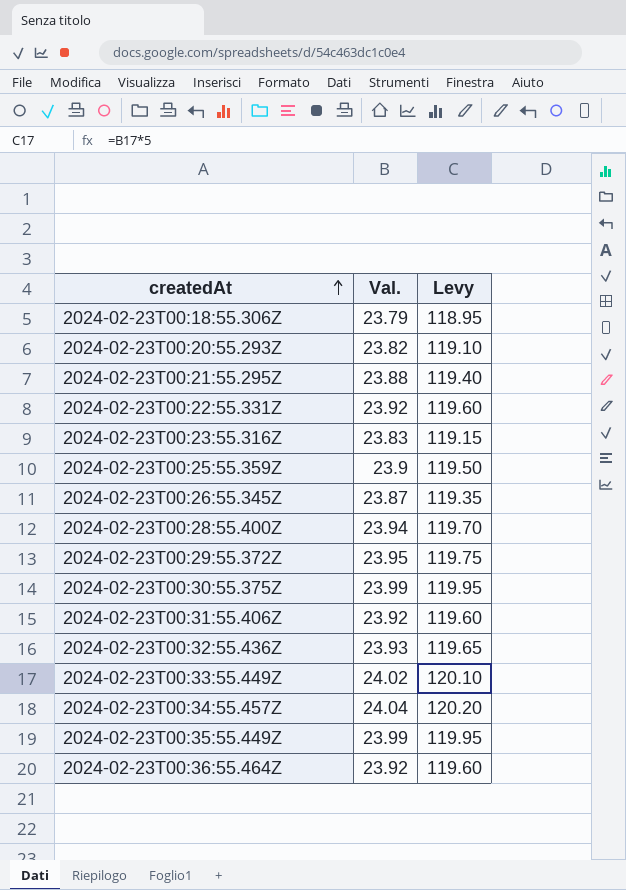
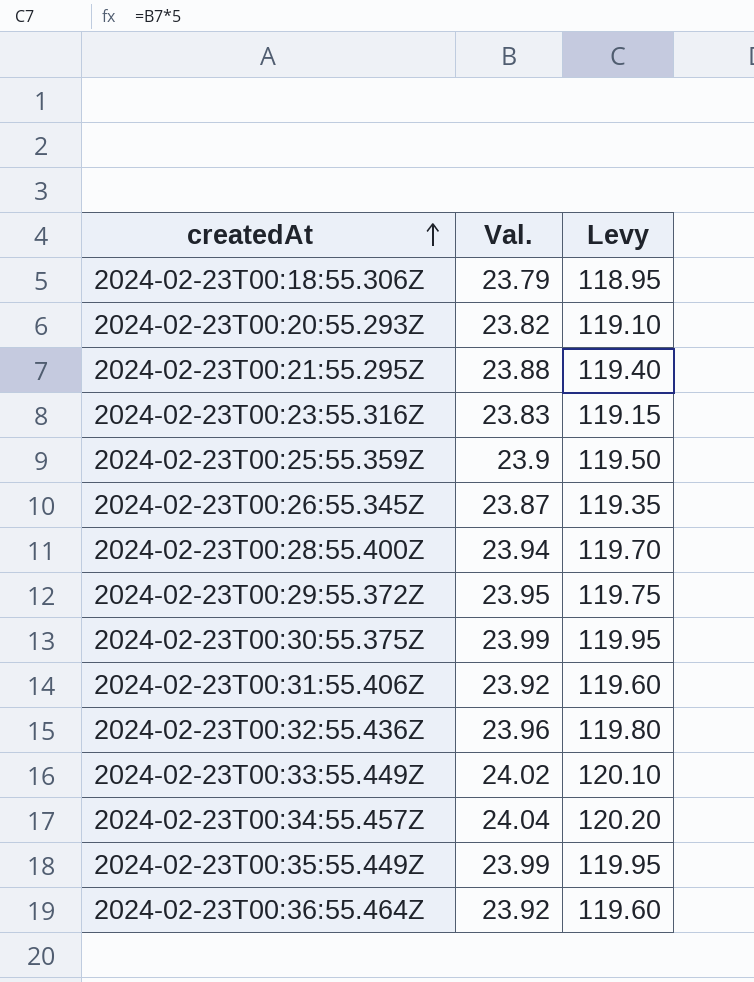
row 2024-02-23T00:22:55.331Z: 23.92 | 119.60 -> none
2024-02-23T00:32:55.436Z | Val.: 23.93 -> 23.96
2024-02-23T00:32:55.436Z | Levy: 119.65 -> 119.80

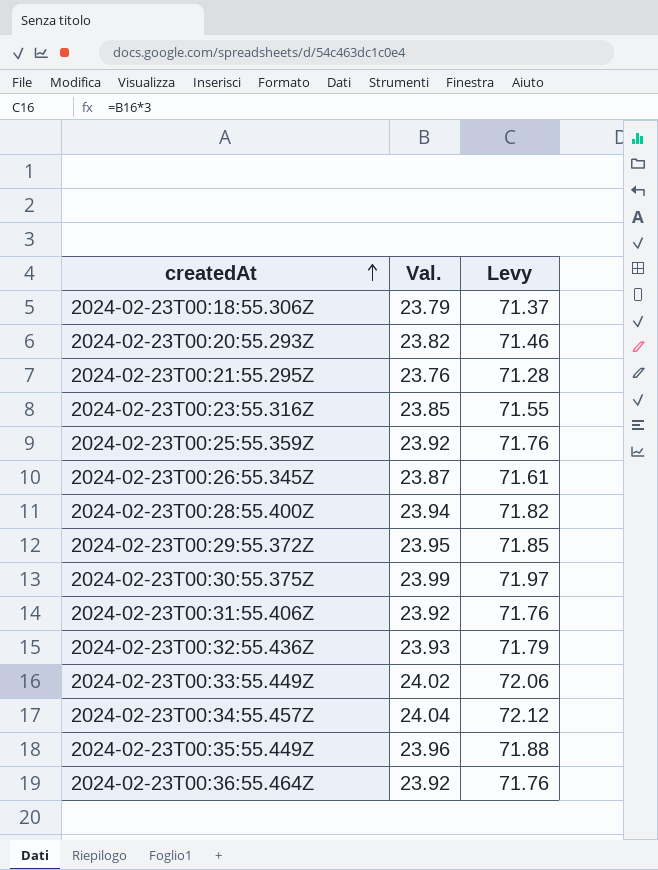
column Levy | formula: [Val.] * 5 -> [Val.] * 3
2024-02-23T00:21:55.295Z | Val.: 23.88 -> 23.76
2024-02-23T00:23:55.316Z | Val.: 23.83 -> 23.85
2024-02-23T00:25:55.359Z | Val.: 23.9 -> 23.92
2024-02-23T00:32:55.436Z | Val.: 23.96 -> 23.93
2024-02-23T00:35:55.449Z | Val.: 23.99 -> 23.96

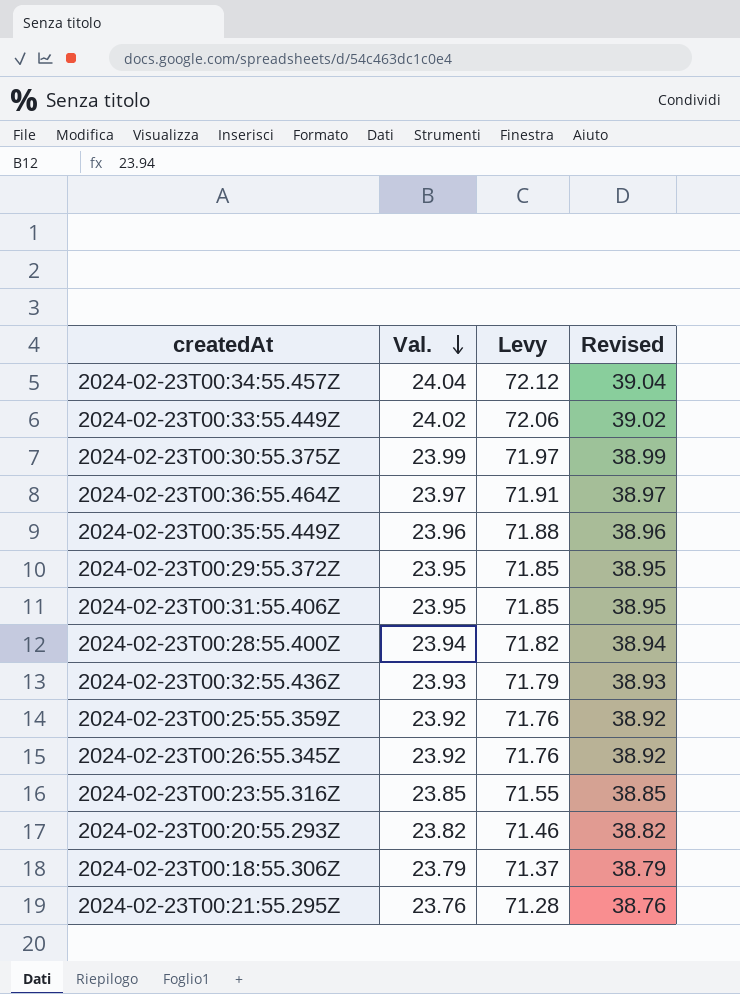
row order: createdAt ascending -> Val. descending
column Revised | formula: none -> [Val.] + 15
2024-02-23T00:36:55.464Z | Val.: 23.92 -> 23.97
2024-02-23T00:36:55.464Z | Levy: 71.76 -> 71.91
2024-02-23T00:31:55.406Z | Val.: 23.92 -> 23.95
2024-02-23T00:31:55.406Z | Levy: 71.76 -> 71.85
2024-02-23T00:26:55.345Z | Val.: 23.87 -> 23.92
2024-02-23T00:26:55.345Z | Levy: 71.61 -> 71.76

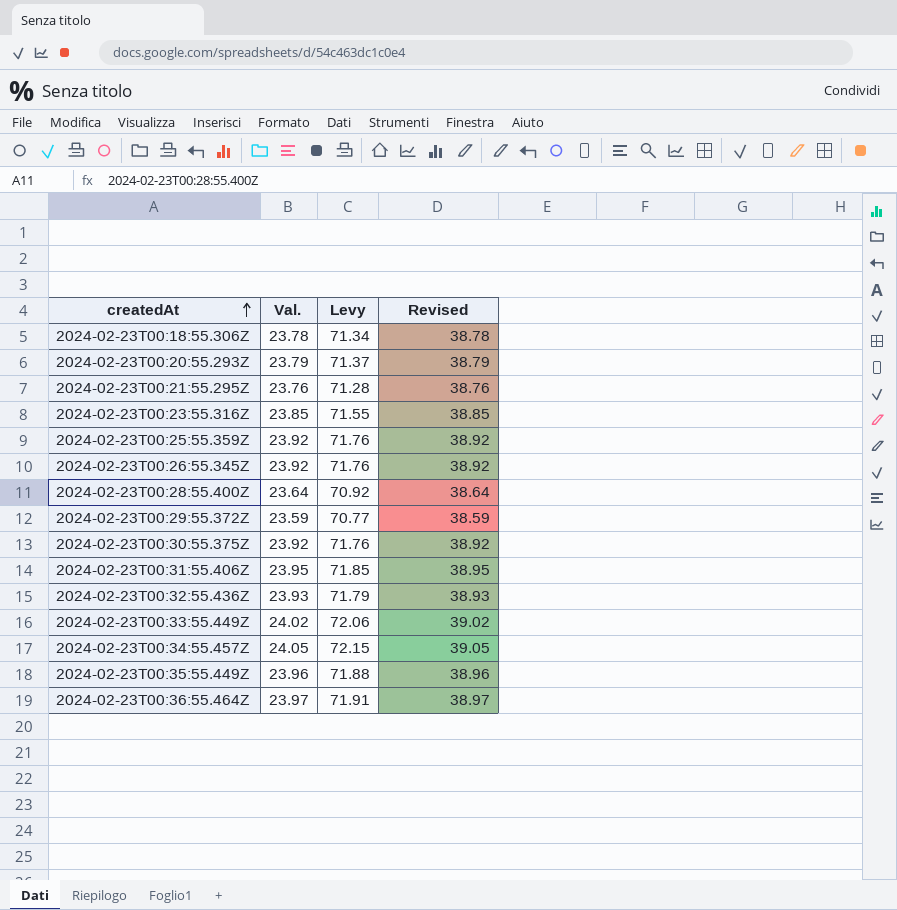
row order: Val. descending -> createdAt ascending
2024-02-23T00:18:55.306Z | Val.: 23.79 -> 23.78
2024-02-23T00:18:55.306Z | Levy: 71.37 -> 71.34
2024-02-23T00:18:55.306Z | Revised: 38.79 -> 38.78
2024-02-23T00:20:55.293Z | Val.: 23.82 -> 23.79
2024-02-23T00:20:55.293Z | Levy: 71.46 -> 71.37
2024-02-23T00:20:55.293Z | Revised: 38.82 -> 38.79
2024-02-23T00:28:55.400Z | Val.: 23.94 -> 23.64
2024-02-23T00:28:55.400Z | Levy: 71.82 -> 70.92
2024-02-23T00:28:55.400Z | Revised: 38.94 -> 38.64
2024-02-23T00:29:55.372Z | Val.: 23.95 -> 23.59
2024-02-23T00:29:55.372Z | Levy: 71.85 -> 70.77
2024-02-23T00:29:55.372Z | Revised: 38.95 -> 38.59
2024-02-23T00:30:55.375Z | Val.: 23.99 -> 23.92
2024-02-23T00:30:55.375Z | Levy: 71.97 -> 71.76
2024-02-23T00:30:55.375Z | Revised: 38.99 -> 38.92
2024-02-23T00:34:55.457Z | Val.: 24.04 -> 24.05
2024-02-23T00:34:55.457Z | Levy: 72.12 -> 72.15
2024-02-23T00:34:55.457Z | Revised: 39.04 -> 39.05

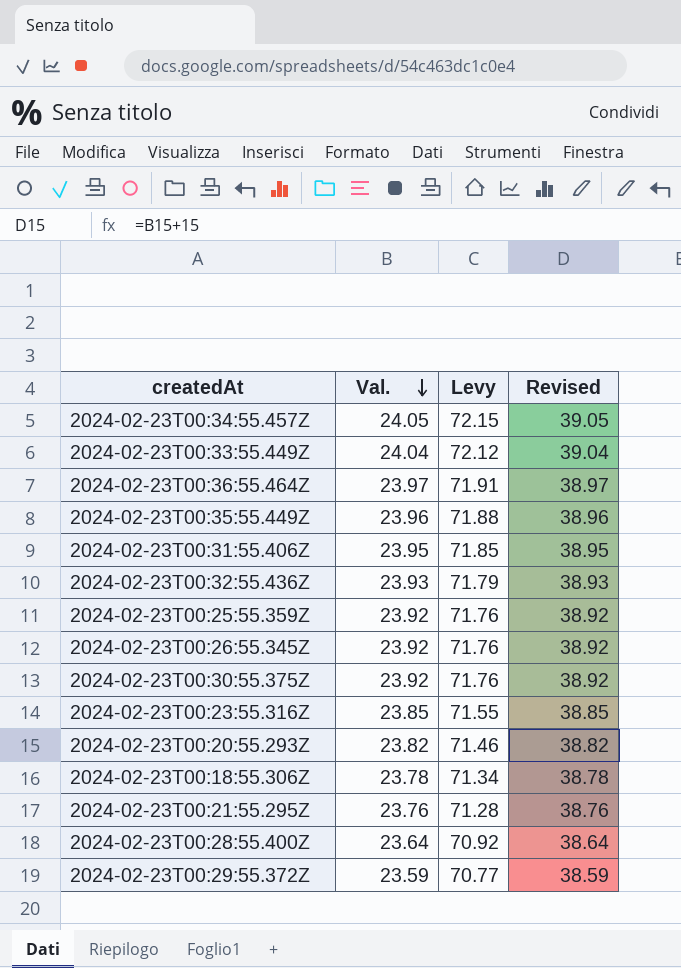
row order: createdAt ascending -> Val. descending
2024-02-23T00:33:55.449Z | Val.: 24.02 -> 24.04
2024-02-23T00:33:55.449Z | Levy: 72.06 -> 72.12
2024-02-23T00:33:55.449Z | Revised: 39.02 -> 39.04
2024-02-23T00:20:55.293Z | Val.: 23.79 -> 23.82
2024-02-23T00:20:55.293Z | Levy: 71.37 -> 71.46
2024-02-23T00:20:55.293Z | Revised: 38.79 -> 38.82

